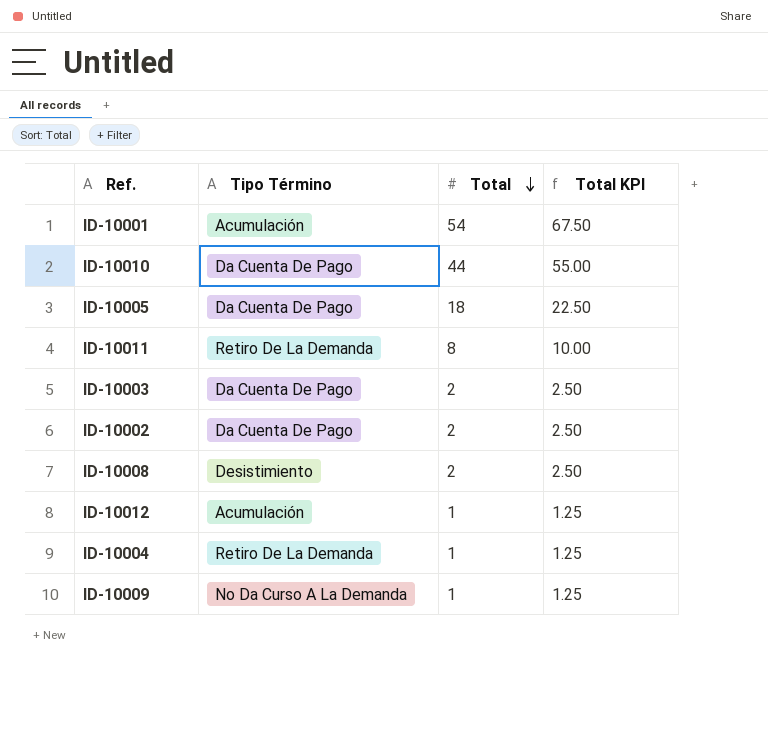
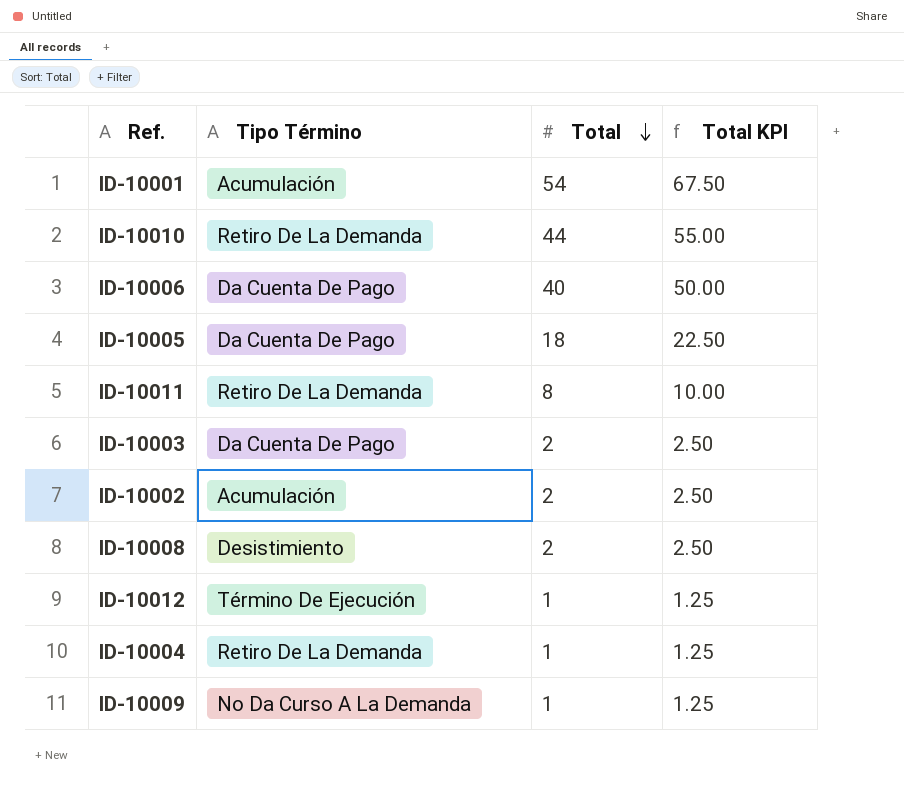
ID-10010 | Tipo Término: Da Cuenta De Pago -> Retiro De La Demanda
row ID-10006: none -> Da Cuenta De Pago | 40 | 50.00
ID-10002 | Tipo Término: Da Cuenta De Pago -> Acumulación
ID-10012 | Tipo Término: Acumulación -> Término De Ejecución

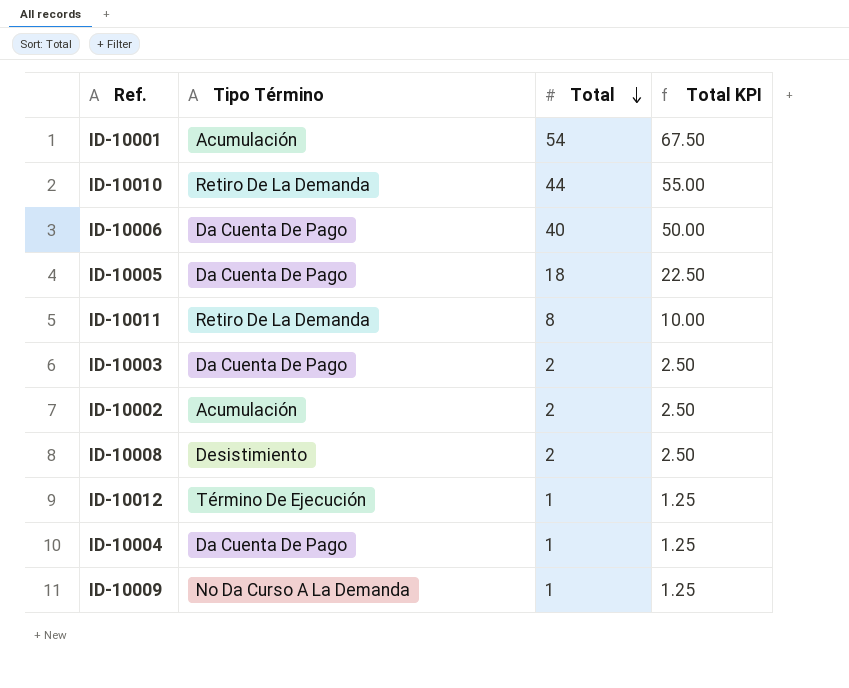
ID-10004 | Tipo Término: Retiro De La Demanda -> Da Cuenta De Pago

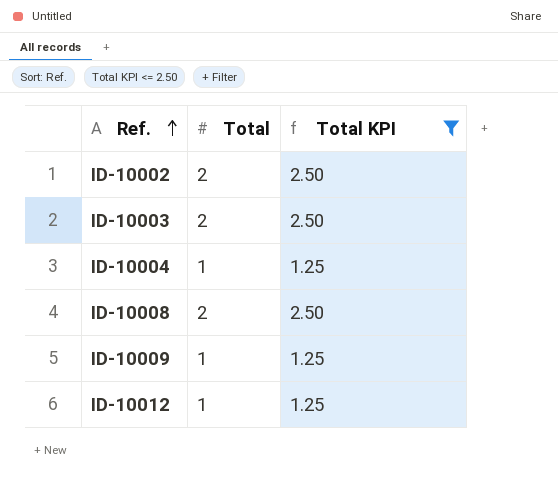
filter: none -> Total KPI <= 2.50
row order: Total descending -> Ref. ascending
column Tipo Término | position: 2 -> none

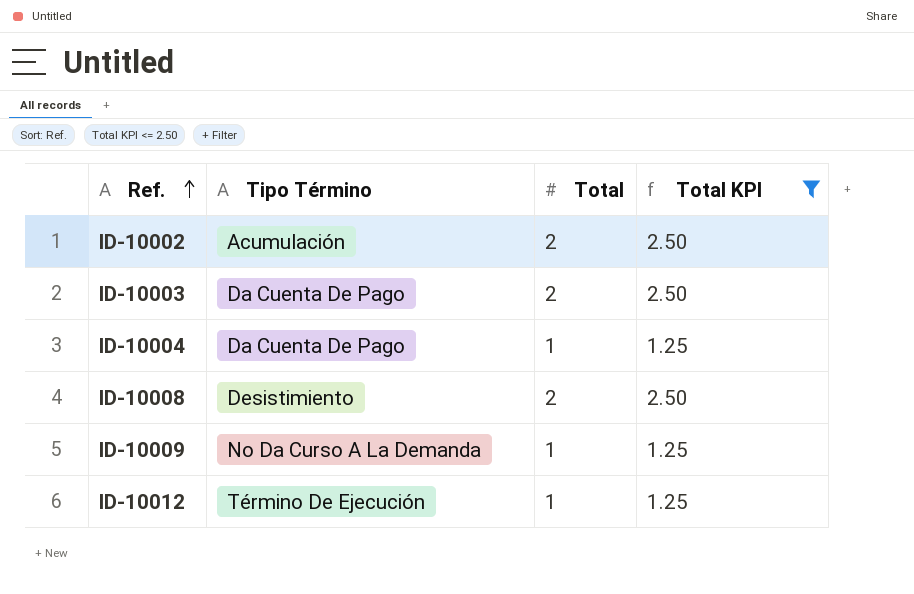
column Tipo Término | position: none -> 2

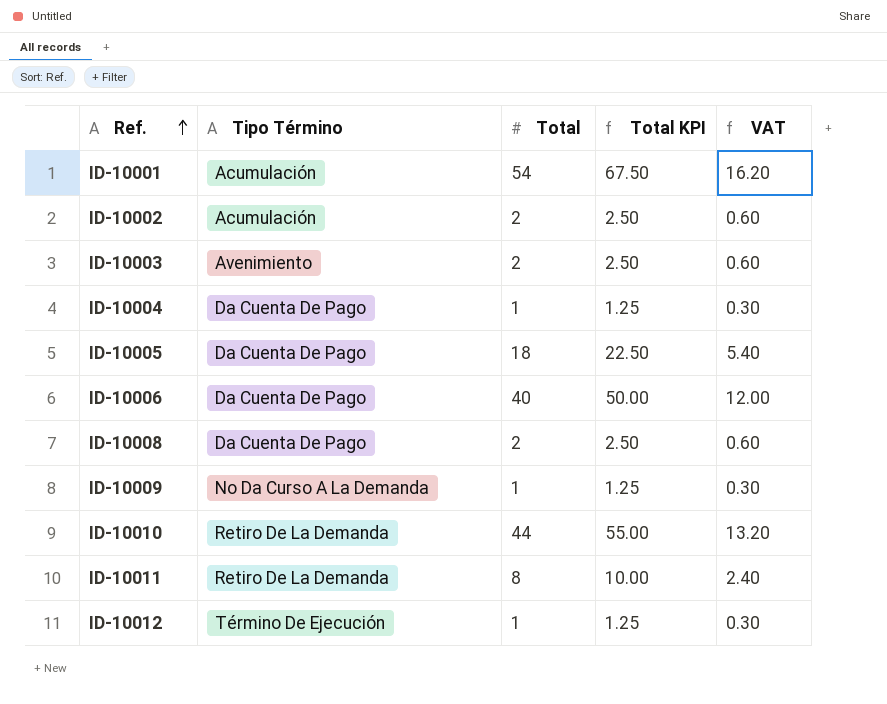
filter: Total KPI <= 2.50 -> none
column VAT | formula: none -> [Total] * 0.3
ID-10003 | Tipo Término: Da Cuenta De Pago -> Avenimiento
ID-10008 | Tipo Término: Desistimiento -> Da Cuenta De Pago

